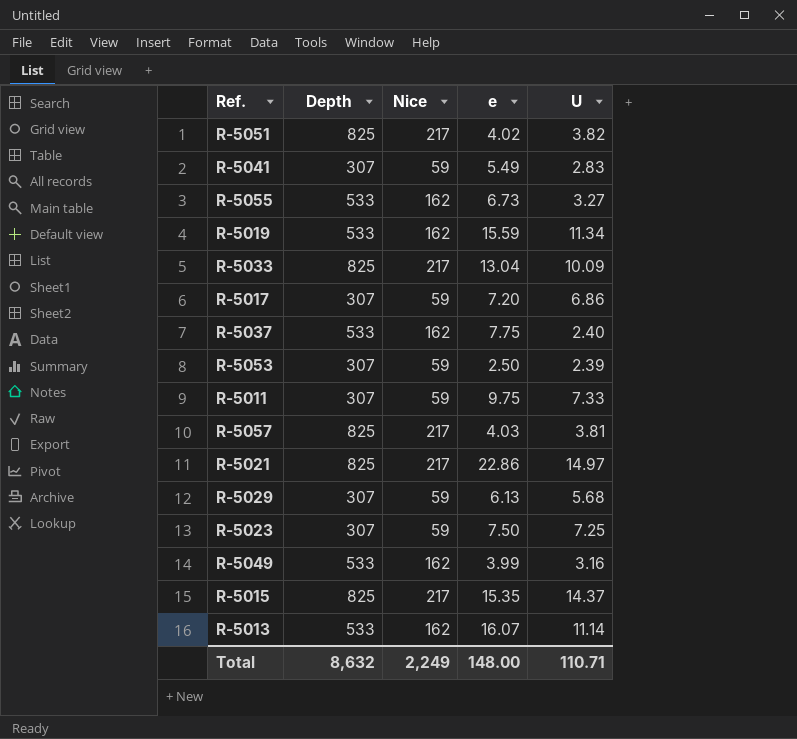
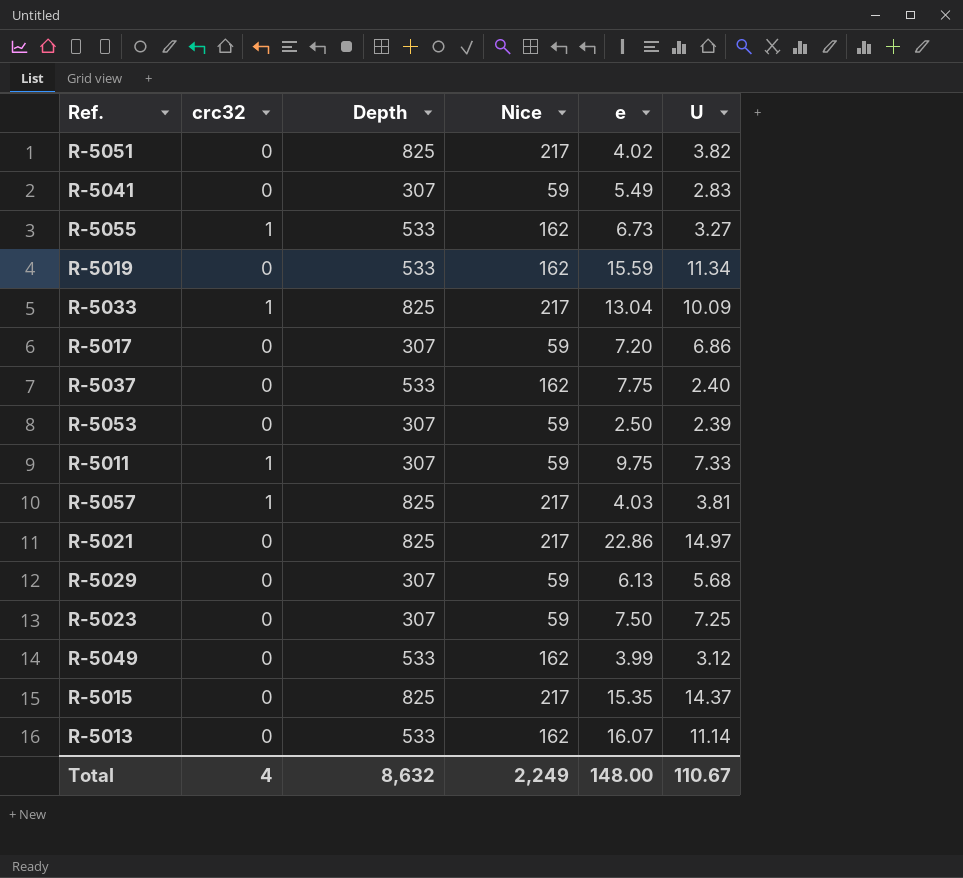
column crc32 | position: none -> 2
R-5049 | U: 3.16 -> 3.12
Total | U: 110.71 -> 110.67

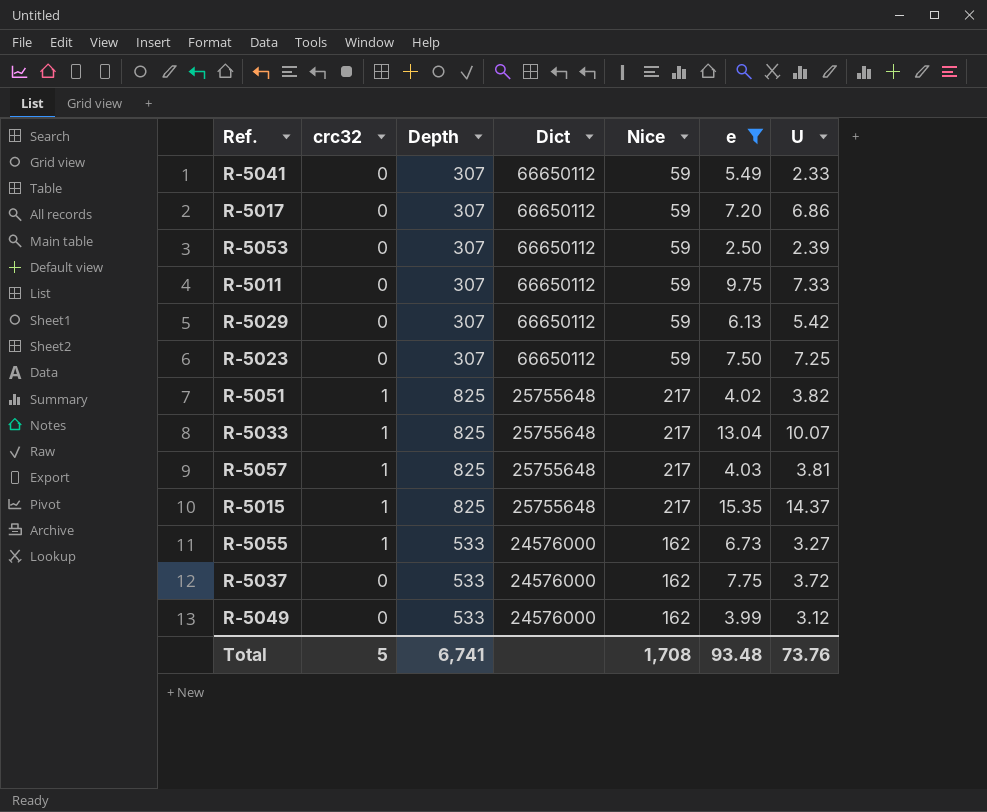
filter: none -> e <= 15.35
row order: none -> Dict descending
column Dict | position: none -> 4
R-5041 | U: 2.83 -> 2.33
R-5011 | crc32: 1 -> 0
R-5029 | U: 5.68 -> 5.42
R-5051 | crc32: 0 -> 1
R-5033 | U: 10.09 -> 10.07
R-5015 | crc32: 0 -> 1
R-5037 | U: 2.40 -> 3.72
Total | crc32: 4 -> 5
Total | Depth: 8,632 -> 6,741
Total | Nice: 2,249 -> 1,708
Total | e: 148.00 -> 93.48
Total | U: 110.67 -> 73.76

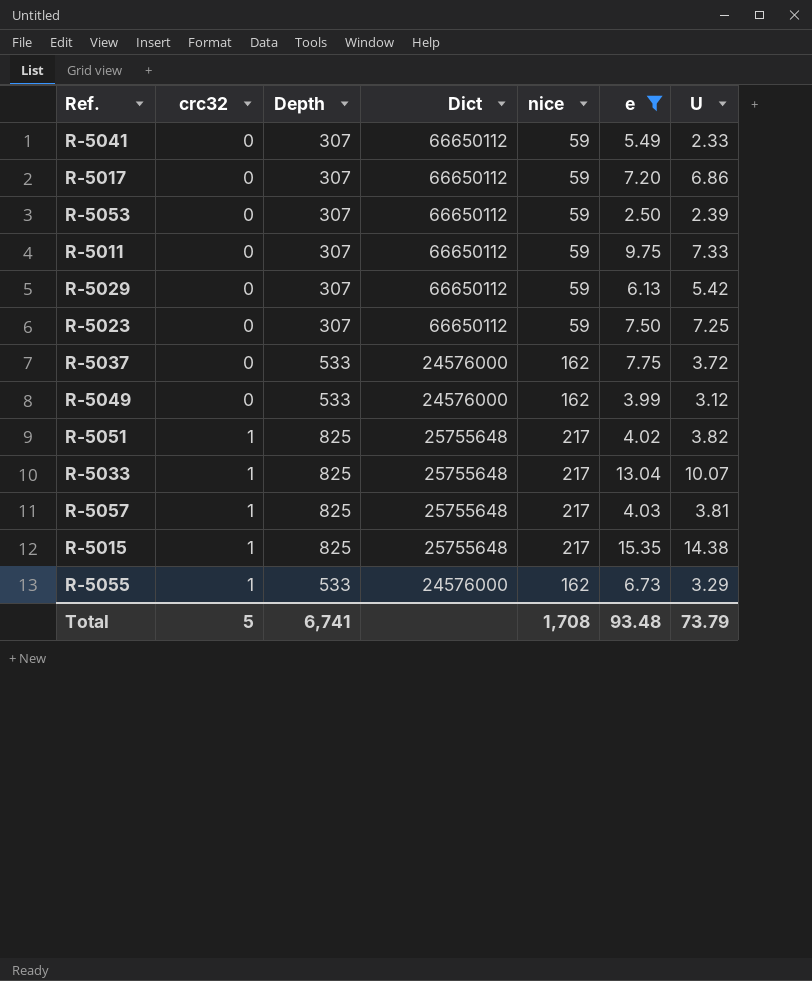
row order: Dict descending -> crc32 ascending
column name: Nice -> nice
R-5015 | U: 14.37 -> 14.38
R-5055 | U: 3.27 -> 3.29
Total | U: 73.76 -> 73.79

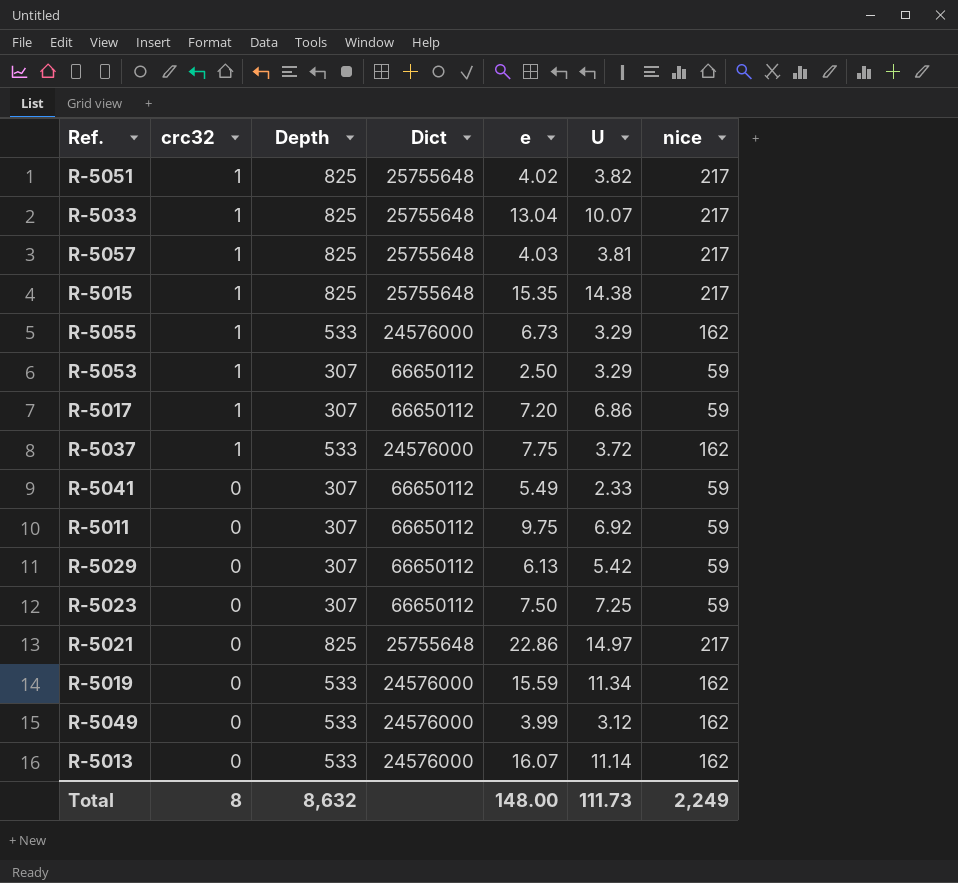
filter: e <= 15.35 -> none
row order: crc32 ascending -> crc32 descending
column nice | position: 5 -> 7
R-5053 | crc32: 0 -> 1
R-5053 | U: 2.39 -> 3.29
R-5017 | crc32: 0 -> 1
R-5037 | crc32: 0 -> 1
R-5011 | U: 7.33 -> 6.92
Total | crc32: 5 -> 8
Total | Depth: 6,741 -> 8,632
Total | e: 93.48 -> 148.00
Total | U: 73.79 -> 111.73
Total | nice: 1,708 -> 2,249

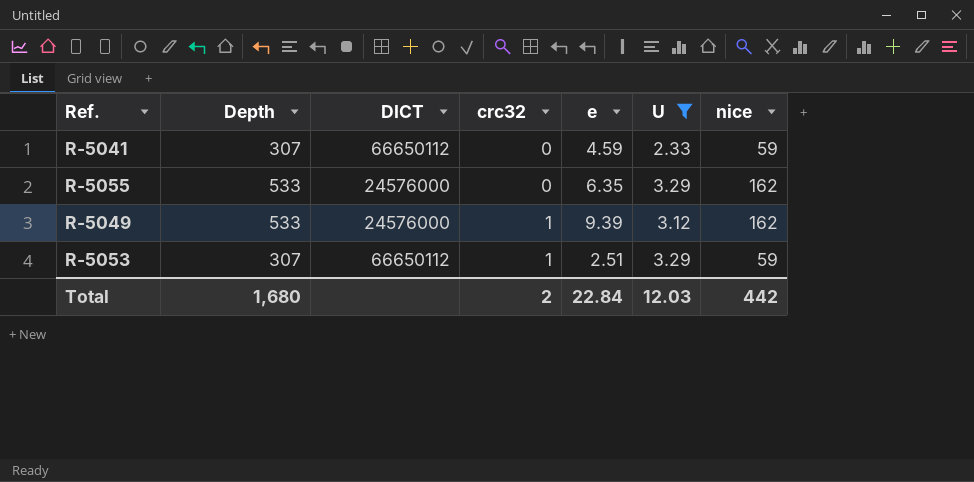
filter: none -> U <= 3.29
row order: crc32 descending -> crc32 ascending
column name: Dict -> DICT
column crc32 | position: 2 -> 4
R-5041 | e: 5.49 -> 4.59
R-5055 | crc32: 1 -> 0
R-5055 | e: 6.73 -> 6.35
R-5049 | crc32: 0 -> 1
R-5049 | e: 3.99 -> 9.39
R-5053 | e: 2.50 -> 2.51
Total | Depth: 8,632 -> 1,680
Total | crc32: 8 -> 2
Total | e: 148.00 -> 22.84
Total | U: 111.73 -> 12.03
Total | nice: 2,249 -> 442

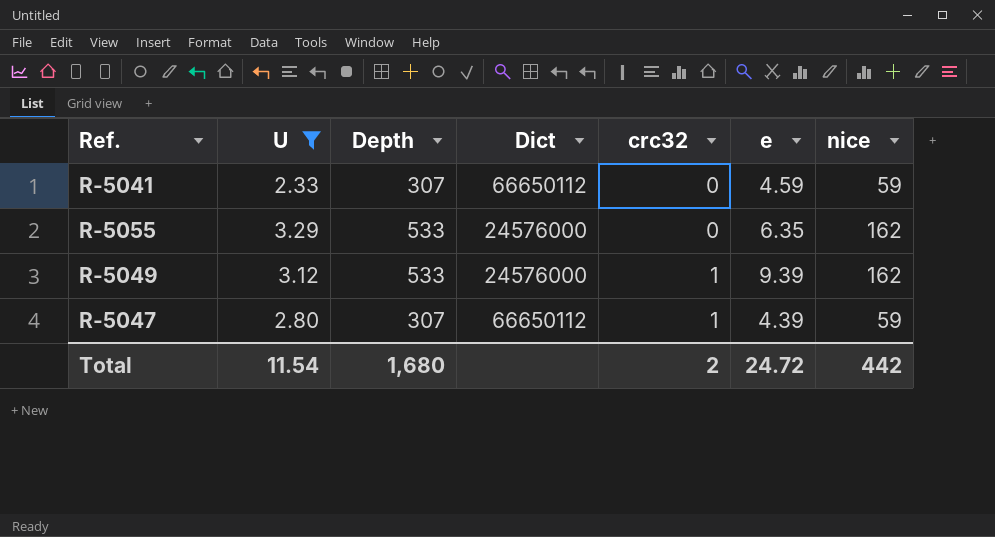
column U | position: 6 -> 2
column name: DICT -> Dict
row R-5053: 307 | 66650112 | 1 | 2.51 | 3.29 | 59 -> none
row R-5047: none -> 2.80 | 307 | 66650112 | 1 | 4.39 | 59
Total | U: 12.03 -> 11.54
Total | e: 22.84 -> 24.72

